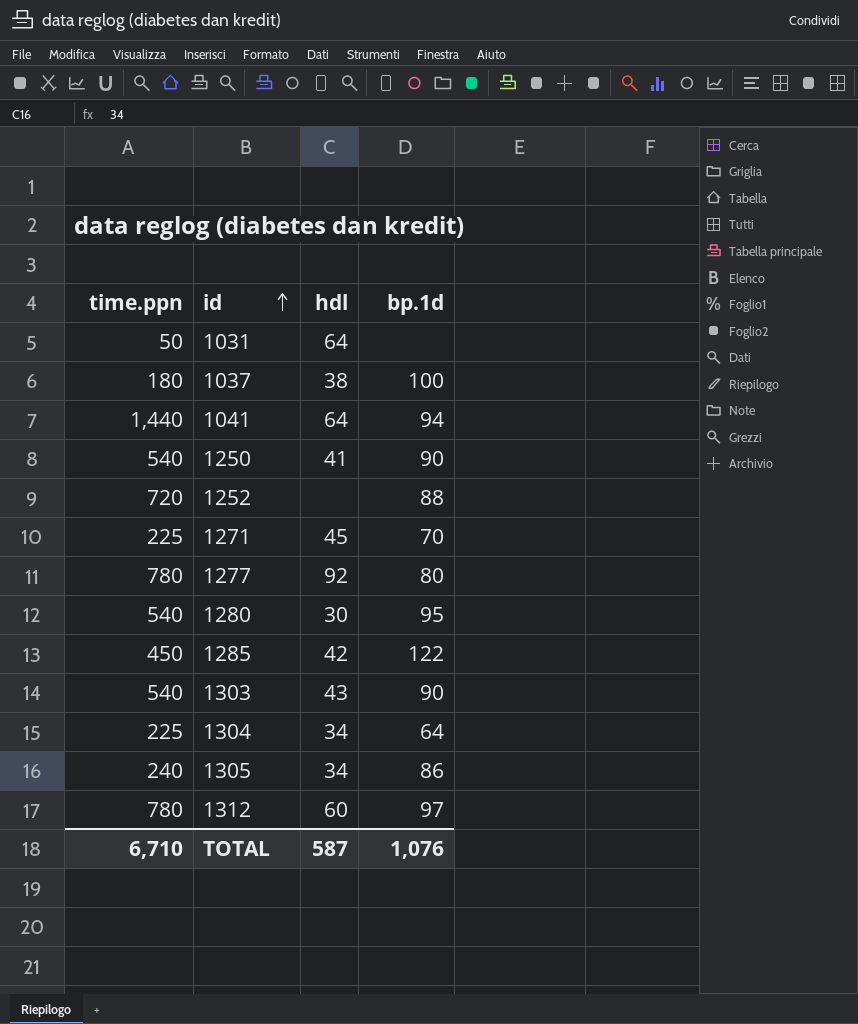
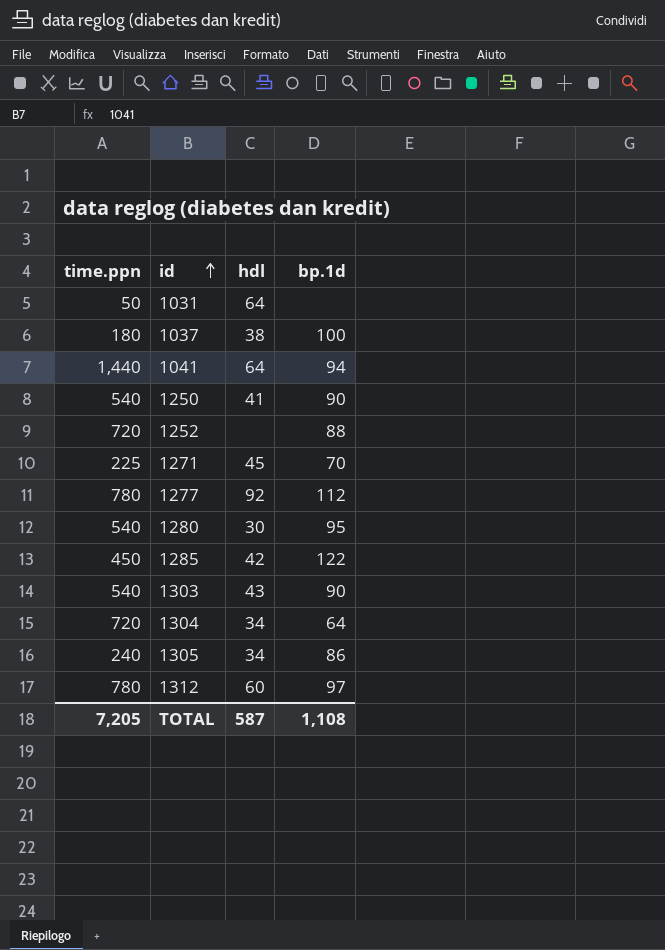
1277 | bp.1d: 80 -> 112
1304 | time.ppn: 225 -> 720
TOTAL | time.ppn: 6,710 -> 7,205
TOTAL | bp.1d: 1,076 -> 1,108

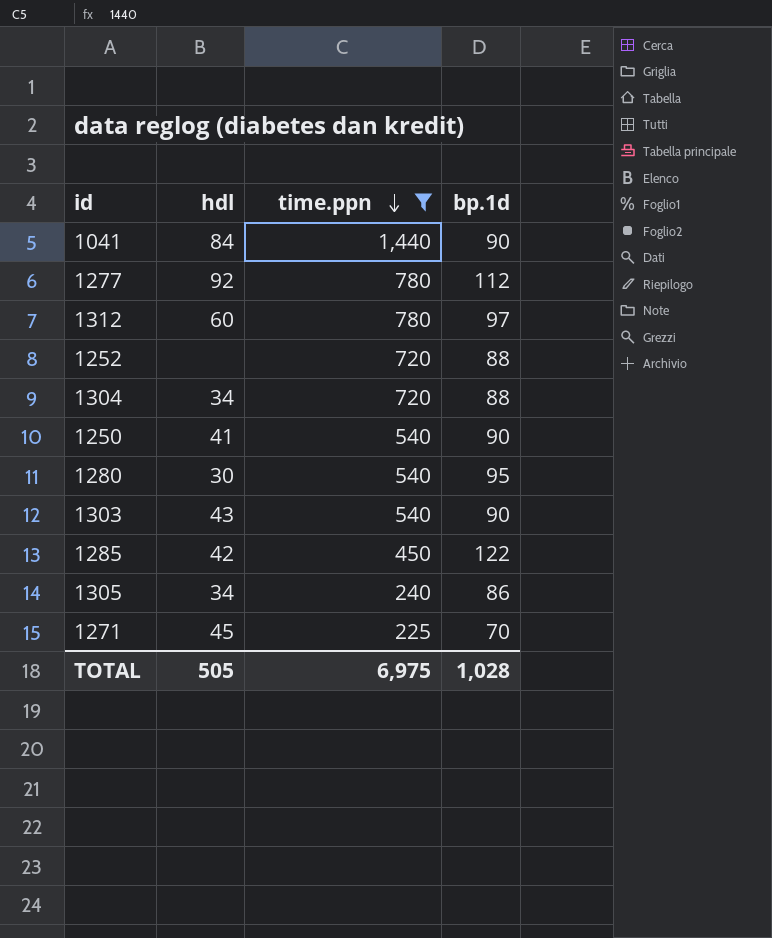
filter: none -> time.ppn >= 225
row order: id ascending -> time.ppn descending
column time.ppn | position: 1 -> 3
1041 | hdl: 64 -> 84
1041 | bp.1d: 94 -> 90
1304 | bp.1d: 64 -> 88
TOTAL | hdl: 587 -> 505
TOTAL | time.ppn: 7,205 -> 6,975
TOTAL | bp.1d: 1,108 -> 1,028

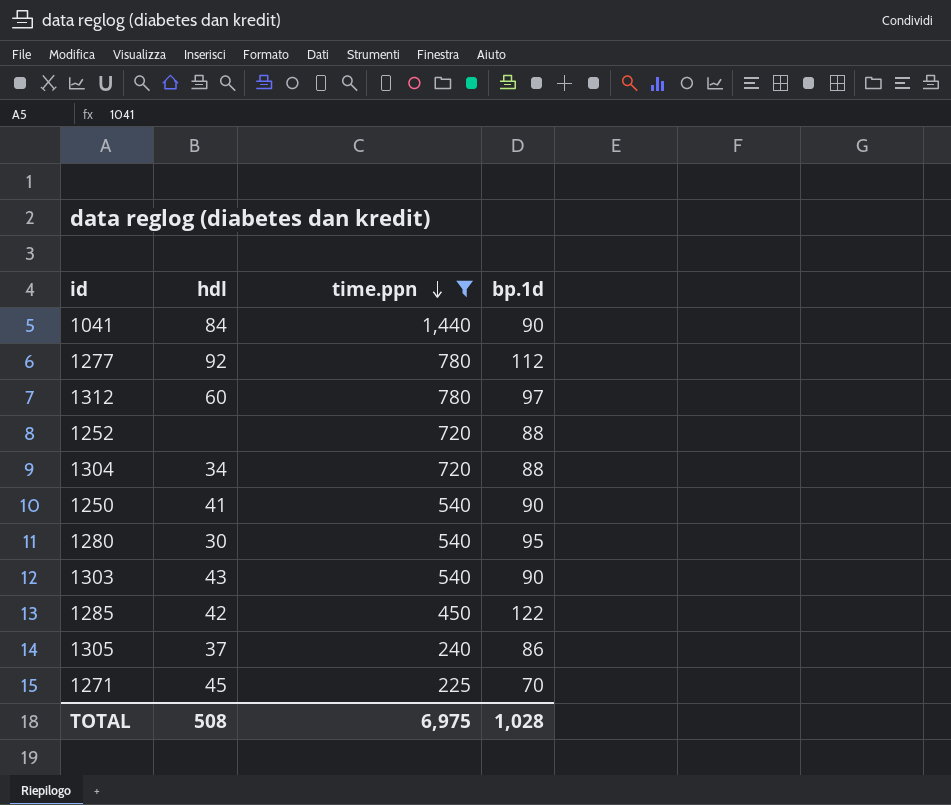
1305 | hdl: 34 -> 37
TOTAL | hdl: 505 -> 508

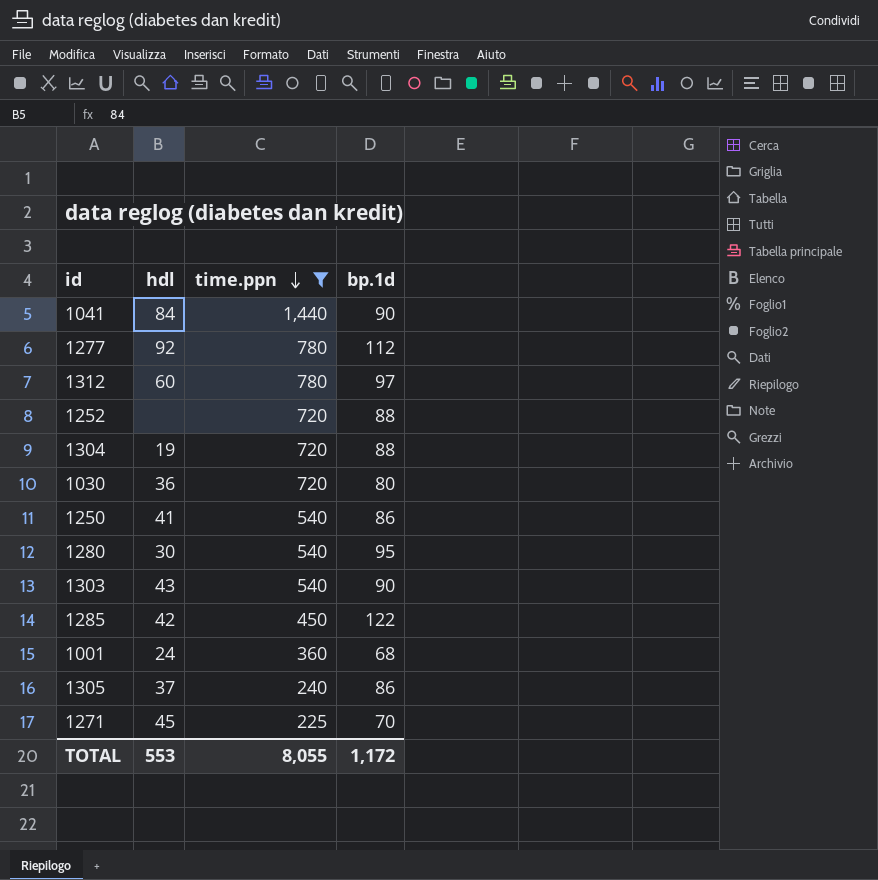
1304 | hdl: 34 -> 19
row 1030: none -> 36 | 720 | 80
1250 | bp.1d: 90 -> 86
row 1001: none -> 24 | 360 | 68
TOTAL | hdl: 508 -> 553
TOTAL | time.ppn: 6,975 -> 8,055
TOTAL | bp.1d: 1,028 -> 1,172

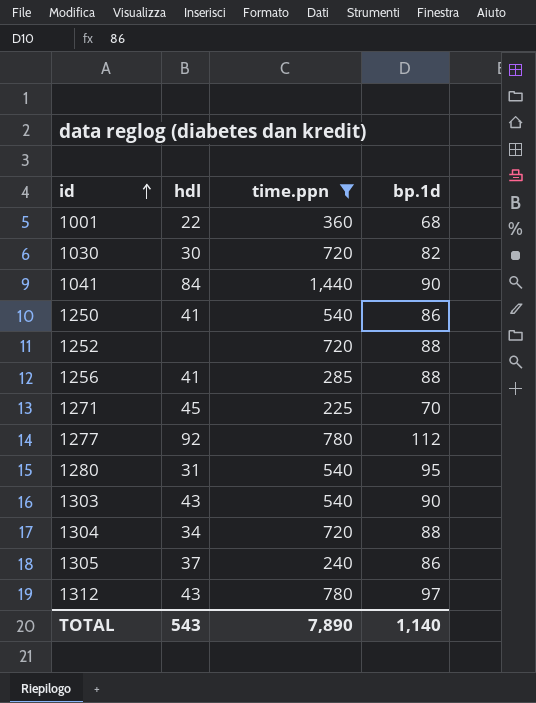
row order: time.ppn descending -> id ascending
row 1285: 42 | 450 | 122 -> none
1001 | hdl: 24 -> 22
1030 | hdl: 36 -> 30
1030 | bp.1d: 80 -> 82
row 1256: none -> 41 | 285 | 88
1280 | hdl: 30 -> 31
1304 | hdl: 19 -> 34
1312 | hdl: 60 -> 43
TOTAL | hdl: 553 -> 543
TOTAL | time.ppn: 8,055 -> 7,890
TOTAL | bp.1d: 1,172 -> 1,140

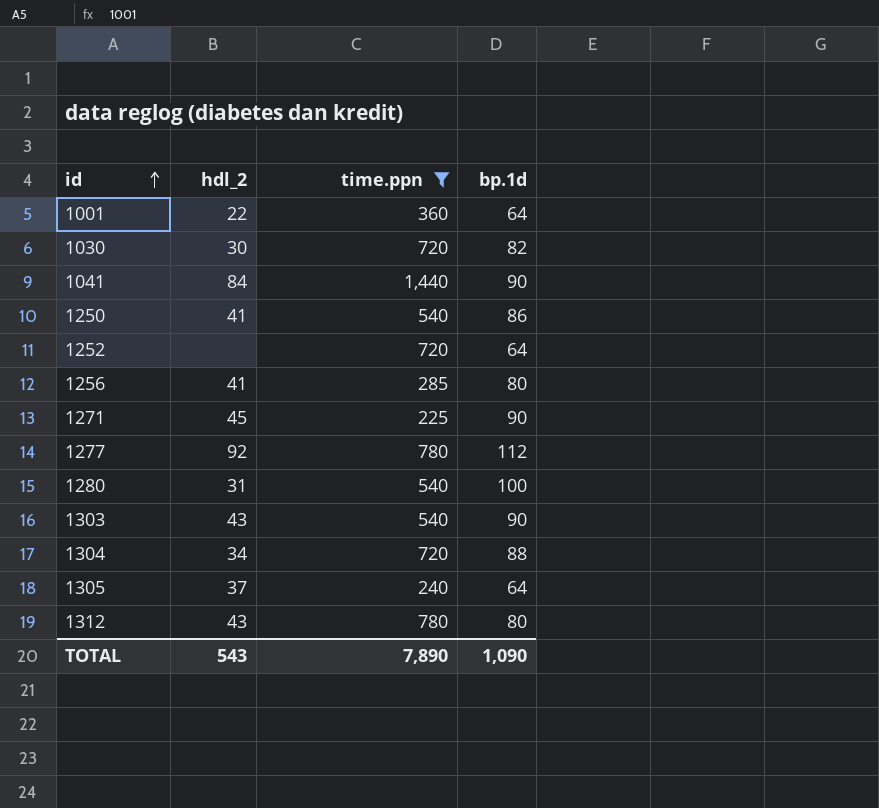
column name: hdl -> hdl_2
1001 | bp.1d: 68 -> 64
1252 | bp.1d: 88 -> 64
1256 | bp.1d: 88 -> 80
1271 | bp.1d: 70 -> 90
1280 | bp.1d: 95 -> 100
1305 | bp.1d: 86 -> 64
1312 | bp.1d: 97 -> 80
TOTAL | bp.1d: 1,140 -> 1,090

